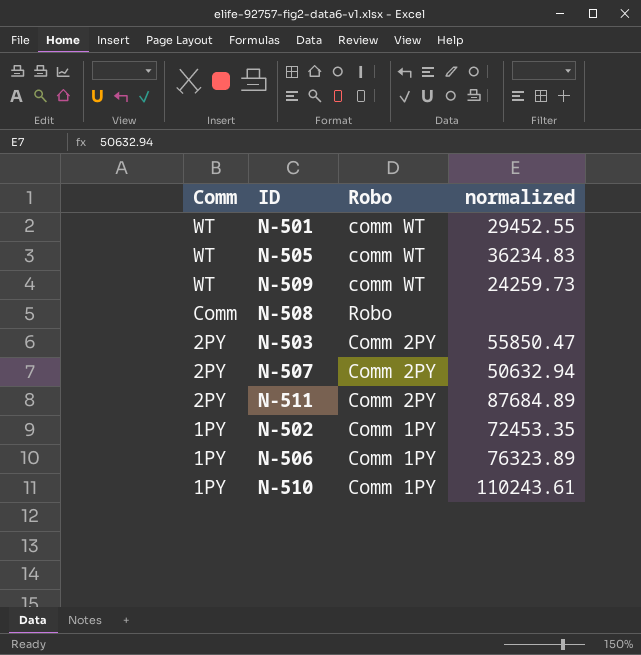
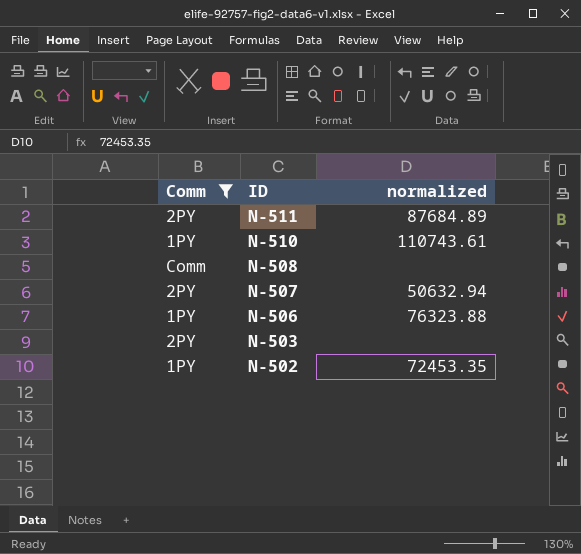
filter: none -> Comm != WT
row order: Comm descending -> ID descending
column Robo | position: 3 -> none
N-510 | normalized: 110243.61 -> 110743.61
N-506 | normalized: 76323.89 -> 76323.88
N-503 | normalized: 55850.47 -> none

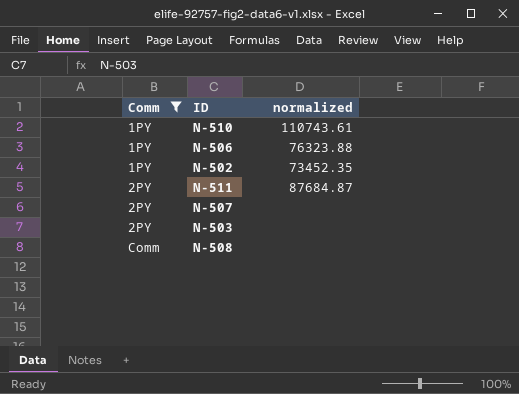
row order: ID descending -> Comm ascending
N-502 | normalized: 72453.35 -> 73452.35
N-511 | normalized: 87684.89 -> 87684.87
N-507 | normalized: 50632.94 -> none

